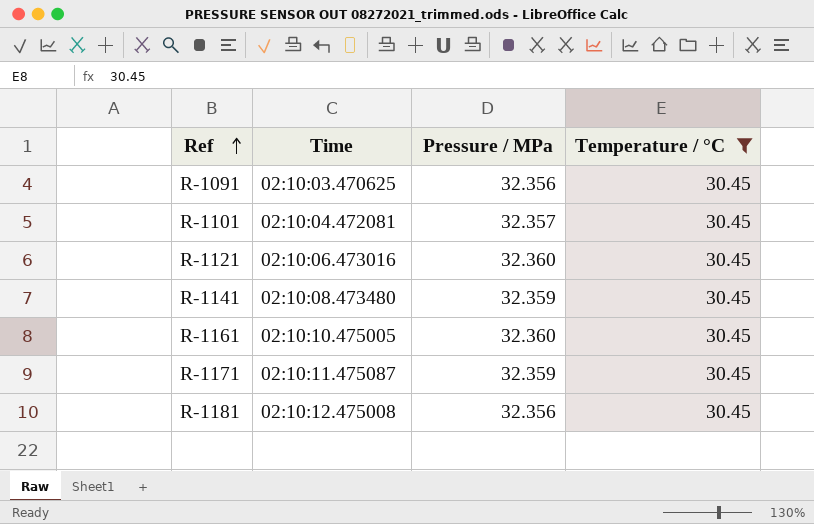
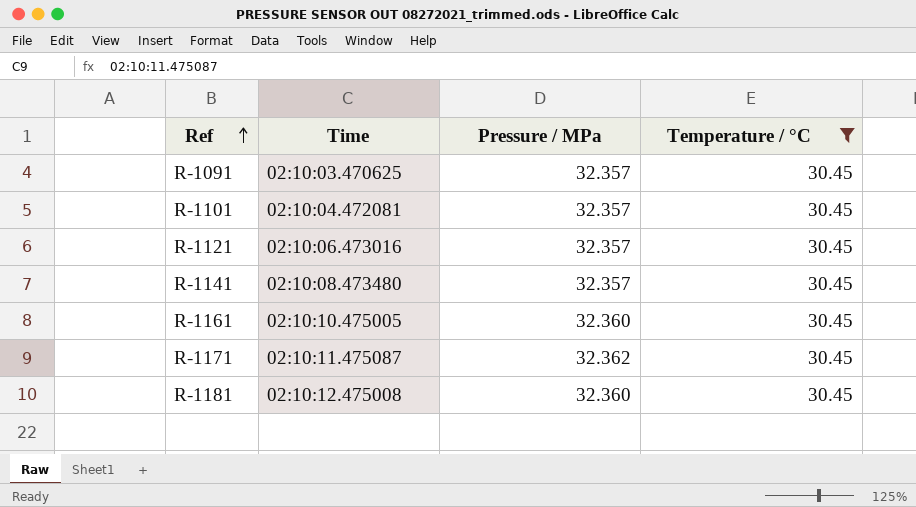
R-1091 | Pressure / MPa: 32.356 -> 32.357
R-1121 | Pressure / MPa: 32.360 -> 32.357
R-1141 | Pressure / MPa: 32.359 -> 32.357
R-1171 | Pressure / MPa: 32.359 -> 32.362
R-1181 | Pressure / MPa: 32.356 -> 32.360

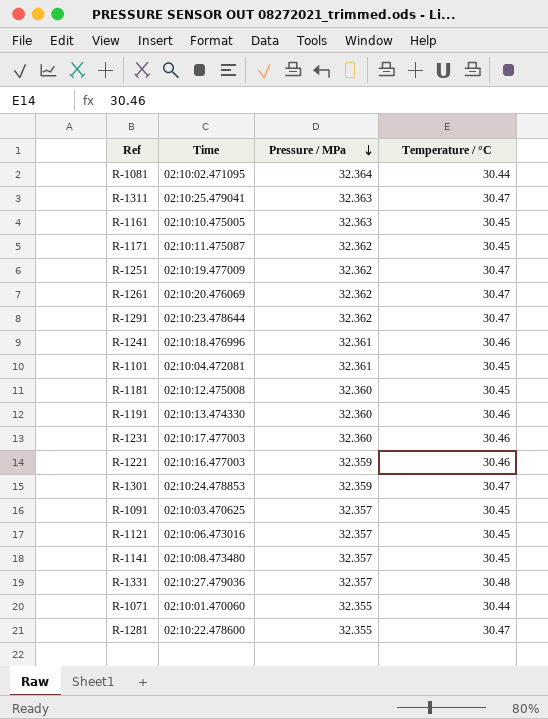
filter: Temperature / °C = 30.45 -> none
row order: Ref ascending -> Pressure / MPa descending
R-1161 | Pressure / MPa: 32.360 -> 32.363
R-1101 | Pressure / MPa: 32.357 -> 32.361

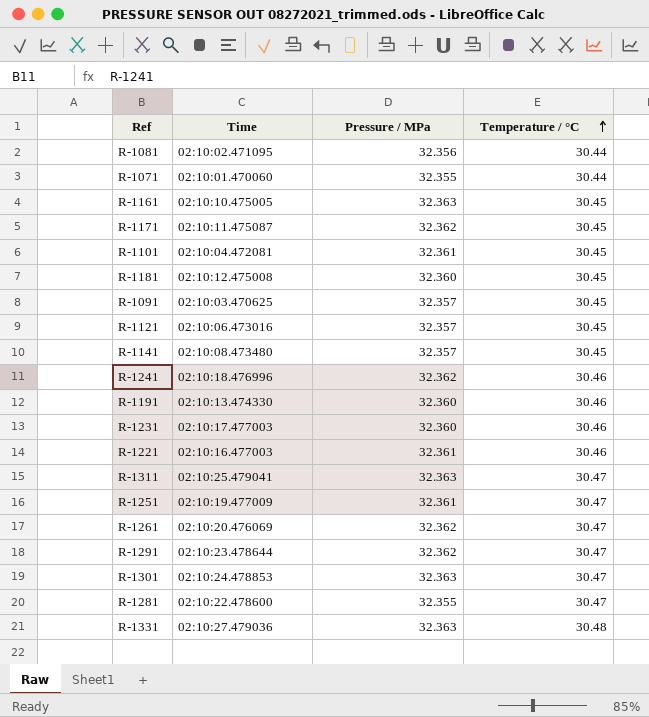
row order: Pressure / MPa descending -> Temperature / °C ascending
R-1081 | Pressure / MPa: 32.364 -> 32.356
R-1241 | Pressure / MPa: 32.361 -> 32.362
R-1221 | Pressure / MPa: 32.359 -> 32.361
R-1251 | Pressure / MPa: 32.362 -> 32.361
R-1301 | Pressure / MPa: 32.359 -> 32.363
R-1331 | Pressure / MPa: 32.357 -> 32.363

